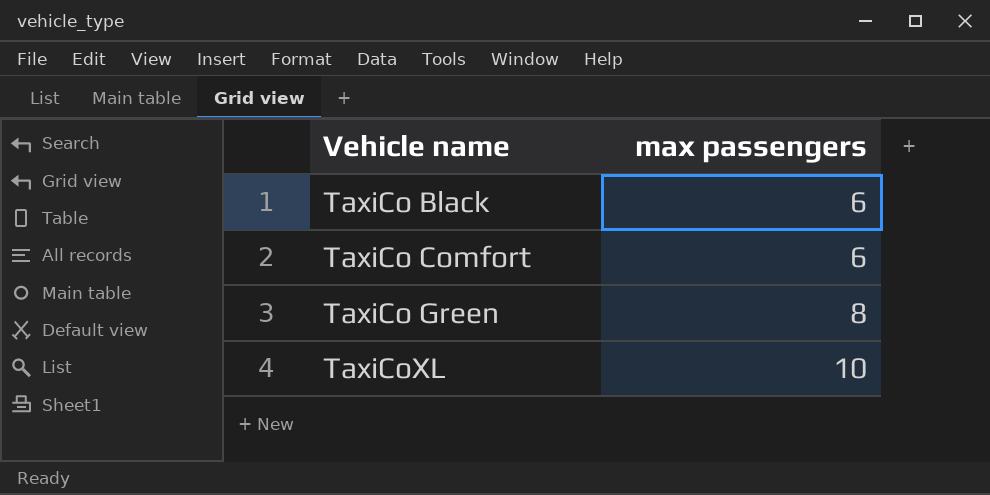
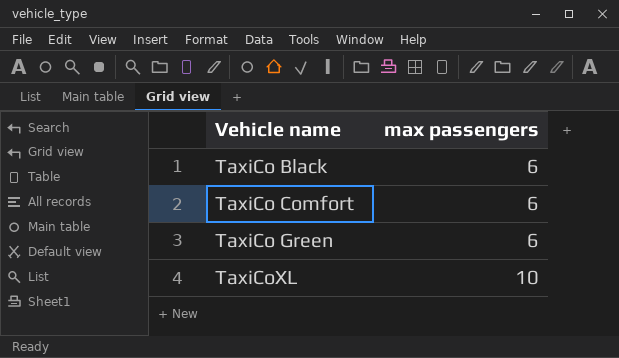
TaxiCo Green | max passengers: 8 -> 6

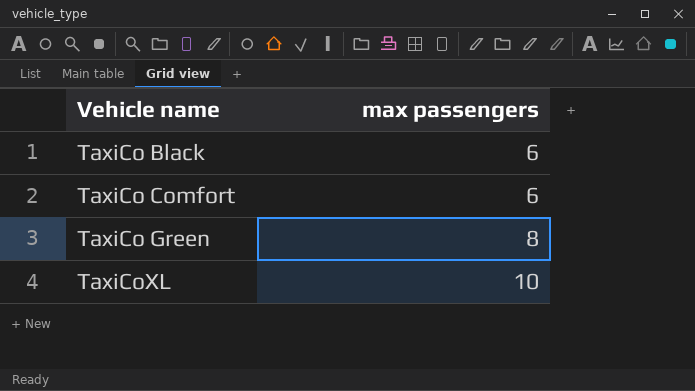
TaxiCo Green | max passengers: 6 -> 8

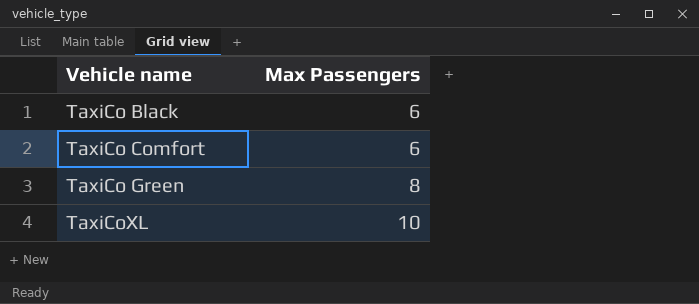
column name: max passengers -> Max Passengers

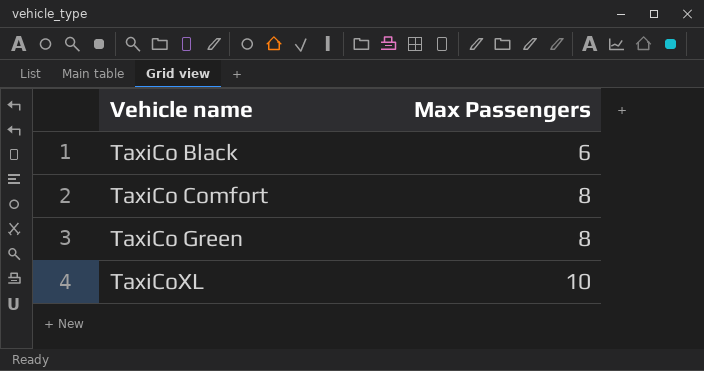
TaxiCo Comfort | Max Passengers: 6 -> 8

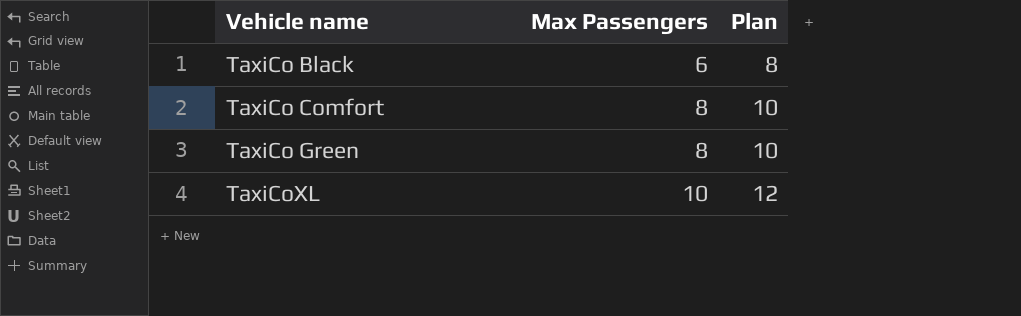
column Plan | formula: none -> [Max Passengers] + 2

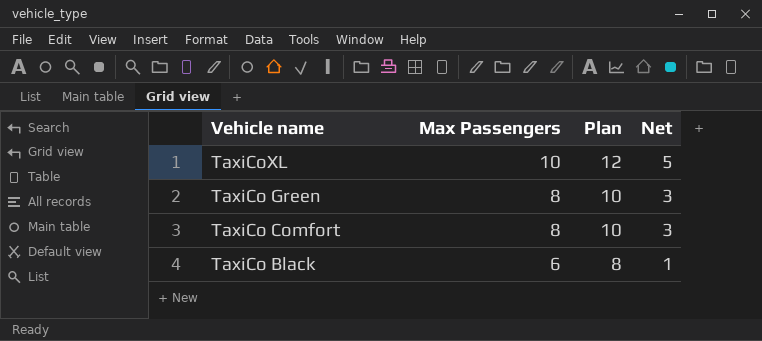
row order: Vehicle name ascending -> Vehicle name descending
column Net | formula: none -> [Max Passengers] - 5

